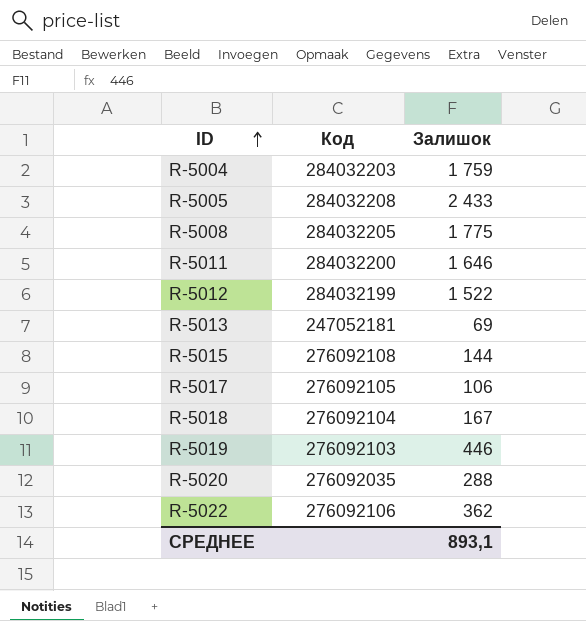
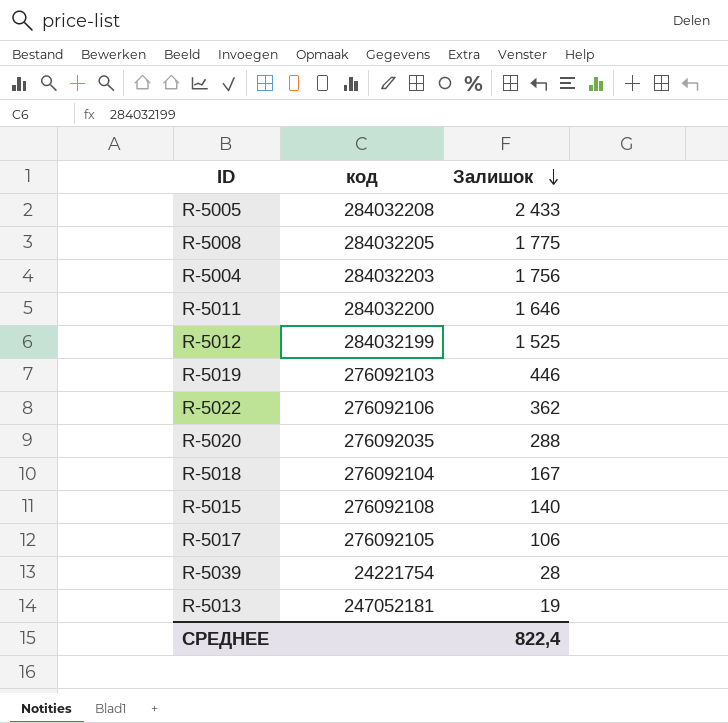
row order: ID ascending -> Залишок descending
column name: Код -> код
R-5004 | Залишок: 1 759 -> 1 756
R-5012 | Залишок: 1 522 -> 1 525
R-5015 | Залишок: 144 -> 140
row R-5039: none -> 24221754 | 28
R-5013 | Залишок: 69 -> 19
СРЕДНЕЕ | Залишок: 893,1 -> 822,4

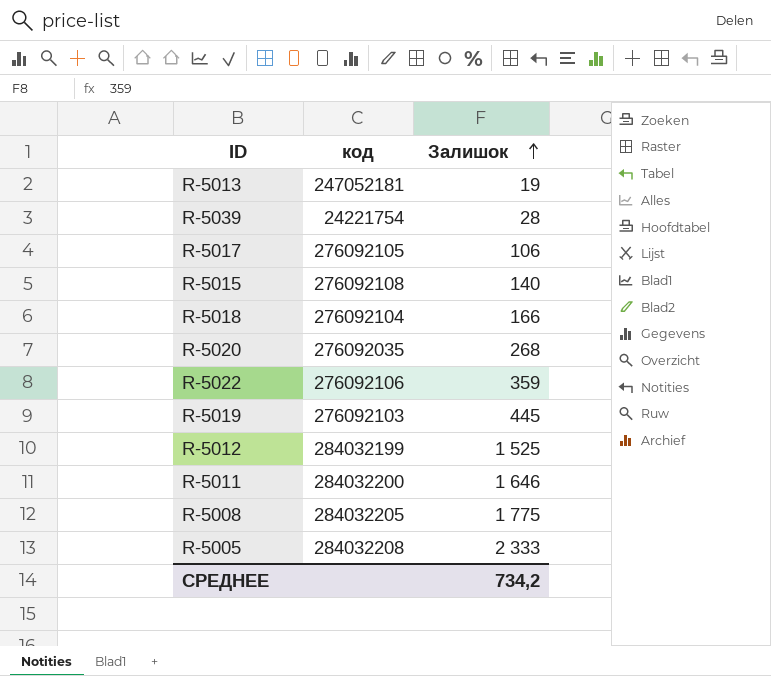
row order: Залишок descending -> Залишок ascending
row R-5004: 284032203 | 1 756 -> none
R-5018 | Залишок: 167 -> 166
R-5020 | Залишок: 288 -> 268
R-5022 | Залишок: 362 -> 359
R-5019 | Залишок: 446 -> 445
R-5005 | Залишок: 2 433 -> 2 333
СРЕДНЕЕ | Залишок: 822,4 -> 734,2

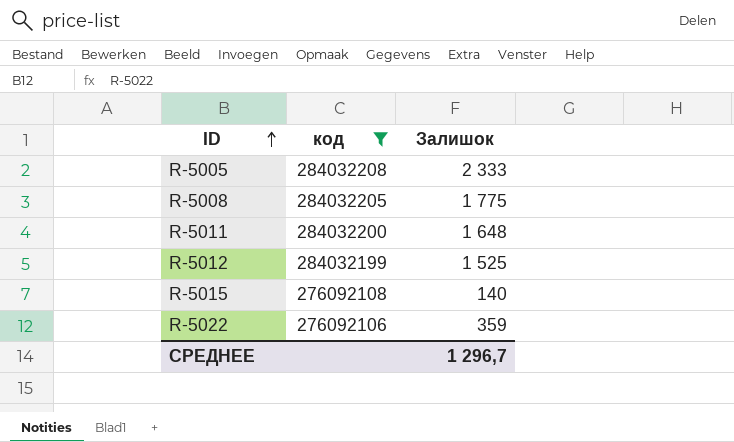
filter: none -> код >= 276092106
row order: Залишок ascending -> ID ascending
R-5011 | Залишок: 1 646 -> 1 648
СРЕДНЕЕ | Залишок: 734,2 -> 1 296,7

